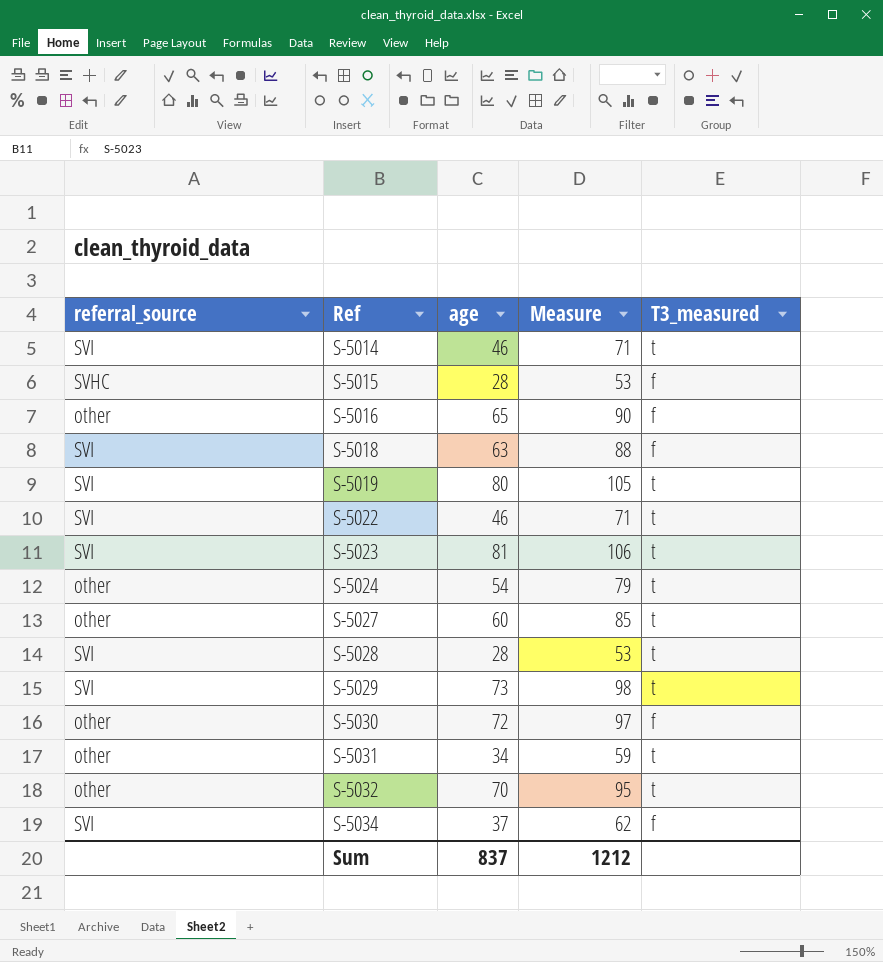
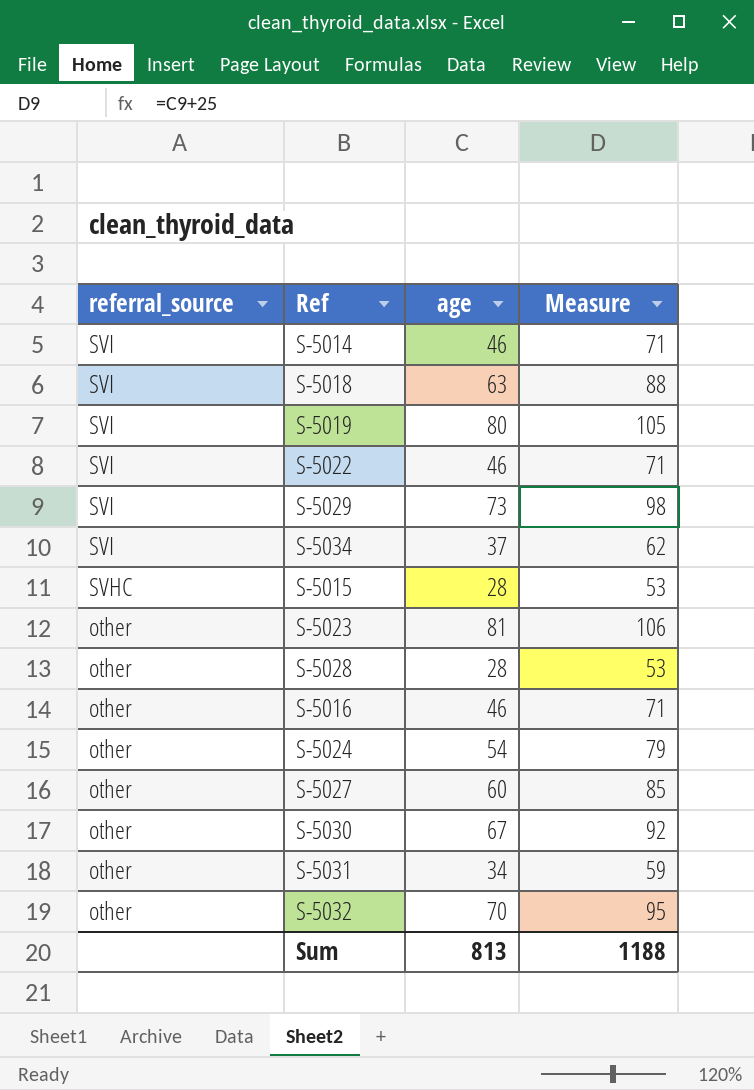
row order: Ref ascending -> referral_source descending
column T3_measured | position: 5 -> none
S-5023 | referral_source: SVI -> other
S-5028 | referral_source: SVI -> other
S-5016 | age: 65 -> 46
S-5016 | Measure: 90 -> 71
S-5030 | age: 72 -> 67
S-5030 | Measure: 97 -> 92
Sum | age: 837 -> 813
Sum | Measure: 1212 -> 1188

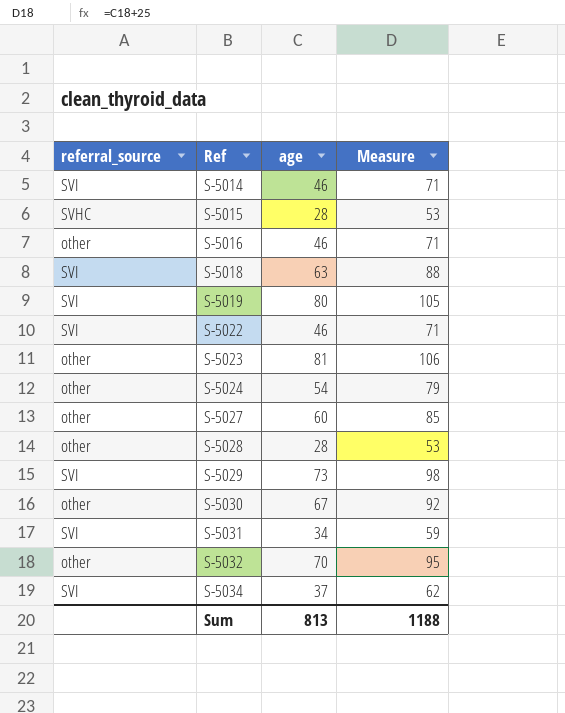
row order: referral_source descending -> Ref ascending
S-5031 | referral_source: other -> SVI

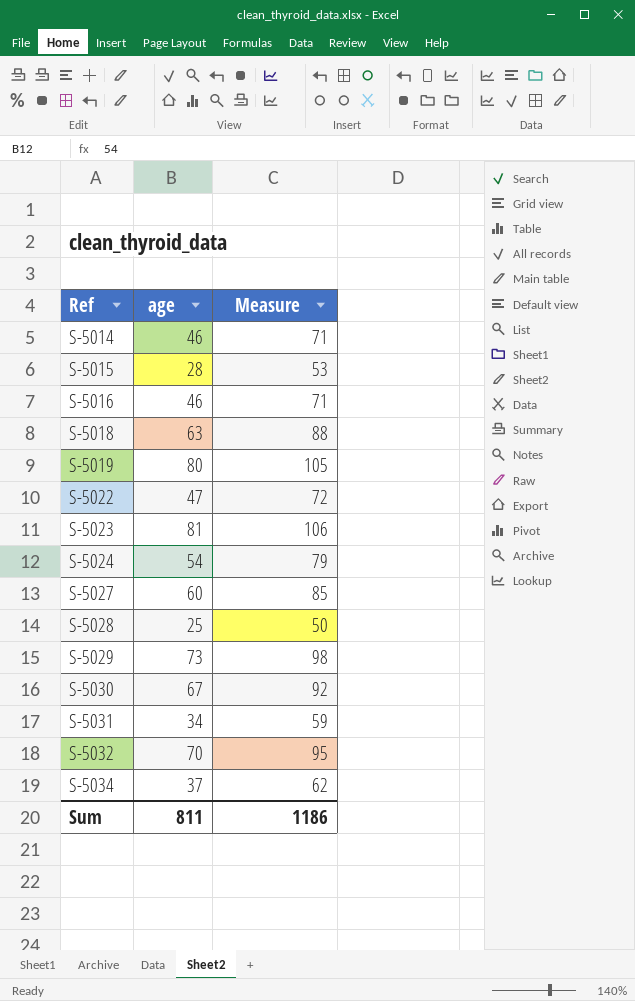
column referral_source | position: 1 -> none
S-5022 | age: 46 -> 47
S-5022 | Measure: 71 -> 72
S-5028 | age: 28 -> 25
S-5028 | Measure: 53 -> 50
Sum | age: 813 -> 811
Sum | Measure: 1188 -> 1186

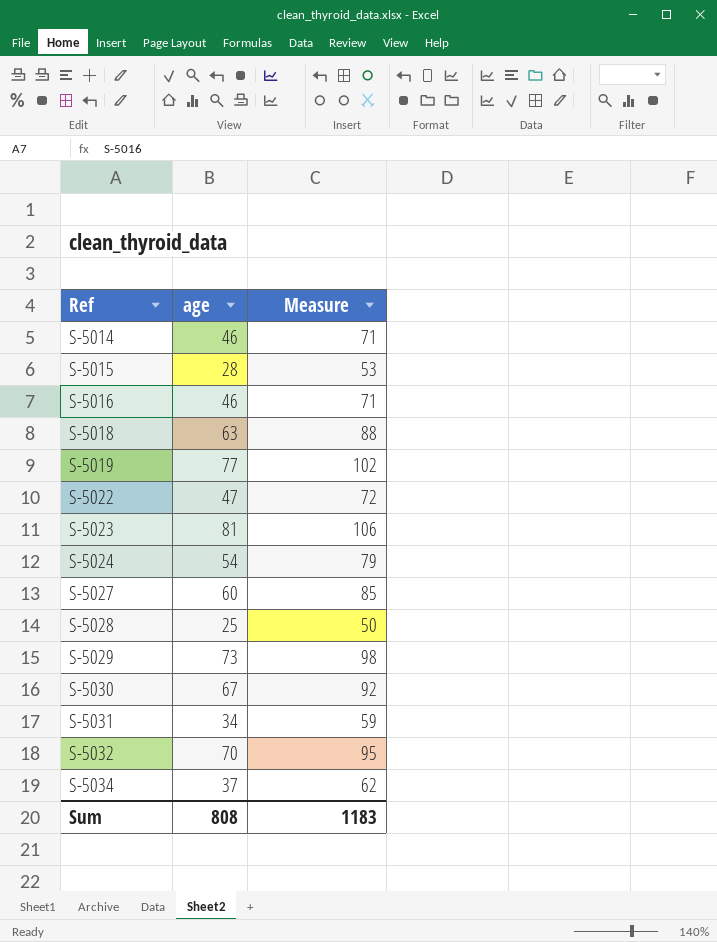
S-5019 | age: 80 -> 77
S-5019 | Measure: 105 -> 102
Sum | age: 811 -> 808
Sum | Measure: 1186 -> 1183

